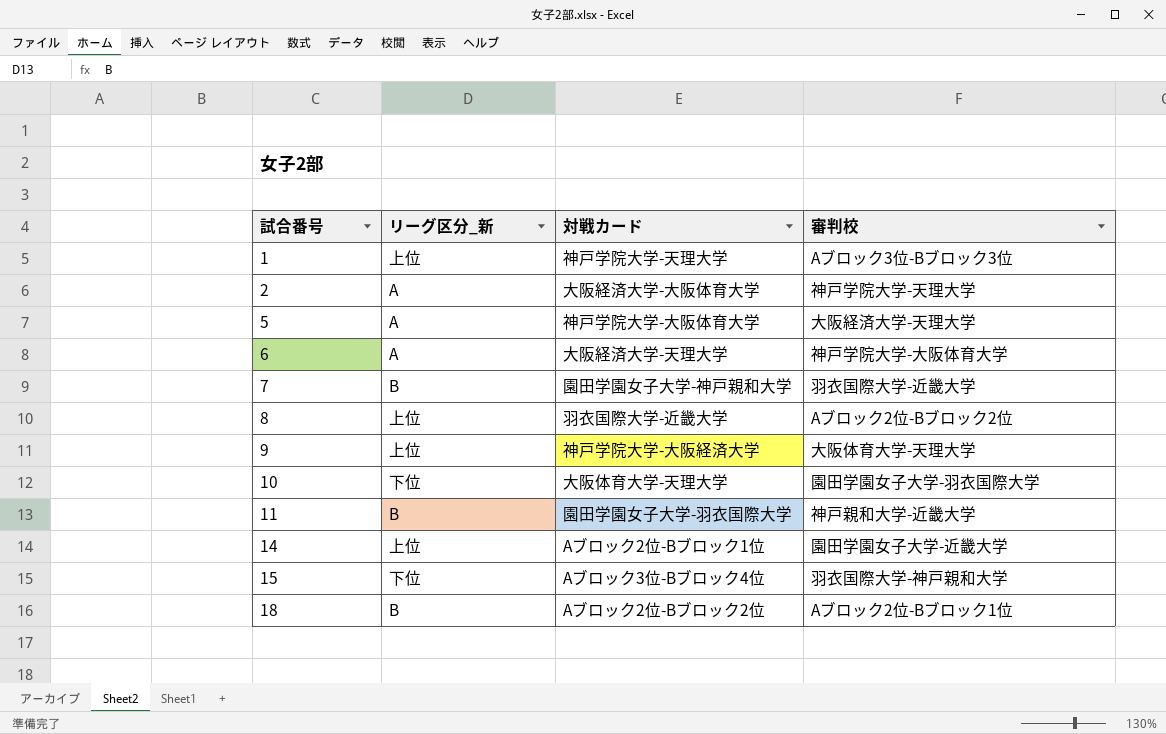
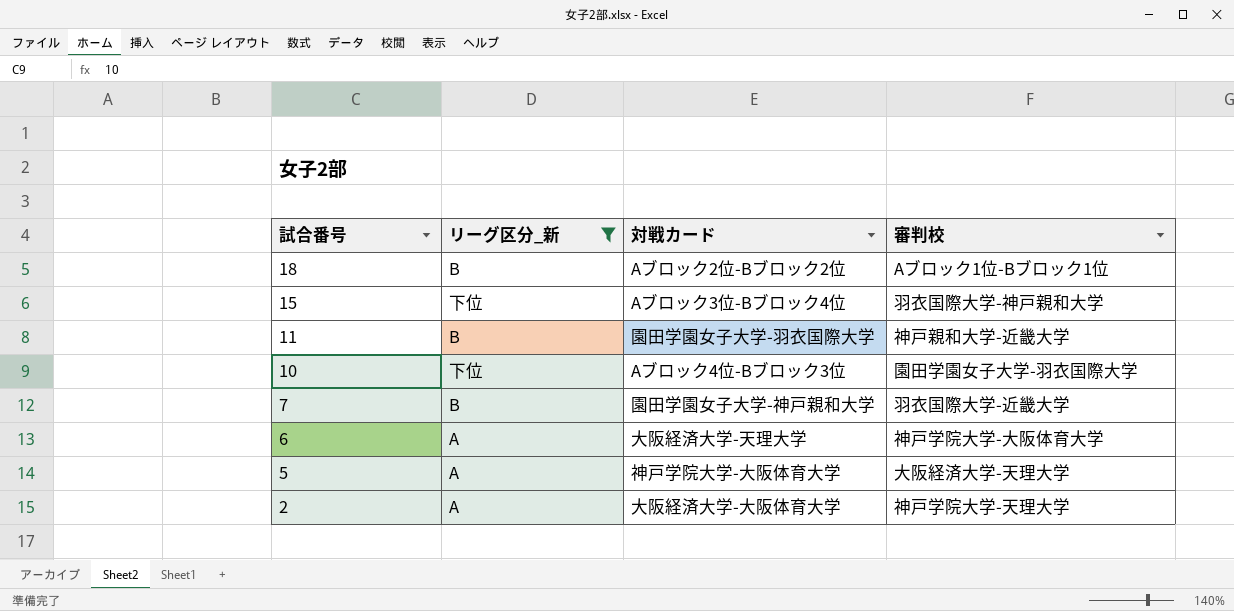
filter: none -> リーグ区分_新 != 上位
row order: 試合番号 ascending -> 試合番号 descending
18 | 審判校: Aブロック2位-Bブロック1位 -> Aブロック1位-Bブロック1位
10 | 対戦カード: 大阪体育大学-天理大学 -> Aブロック4位-Bブロック3位

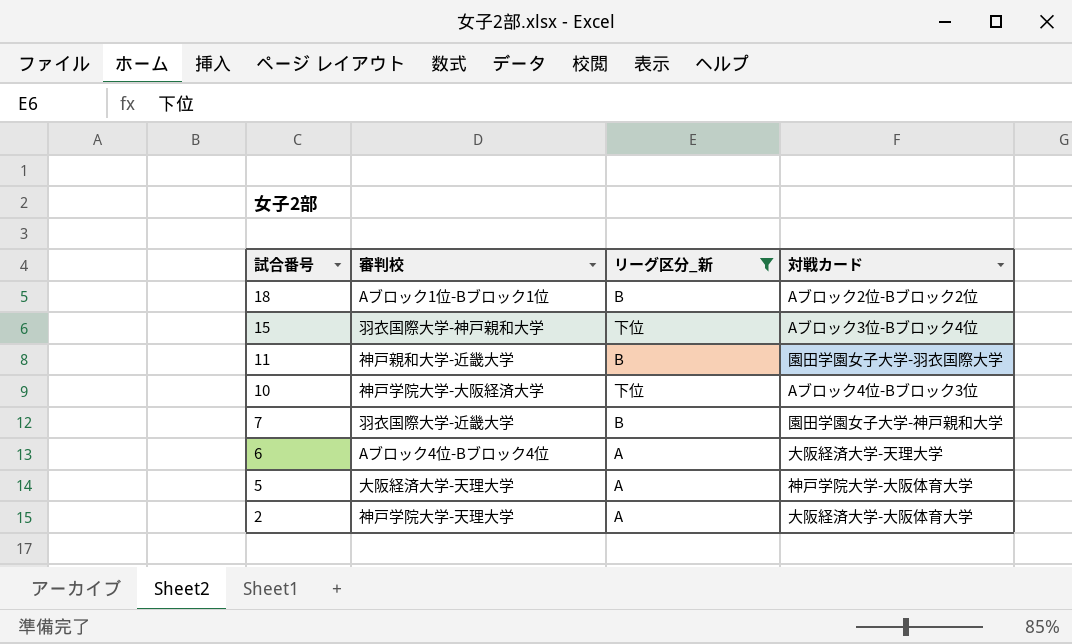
column 審判校 | position: 4 -> 2
10 | 審判校: 園田学園女子大学-羽衣国際大学 -> 神戸学院大学-大阪経済大学
6 | 審判校: 神戸学院大学-大阪体育大学 -> Aブロック4位-Bブロック4位

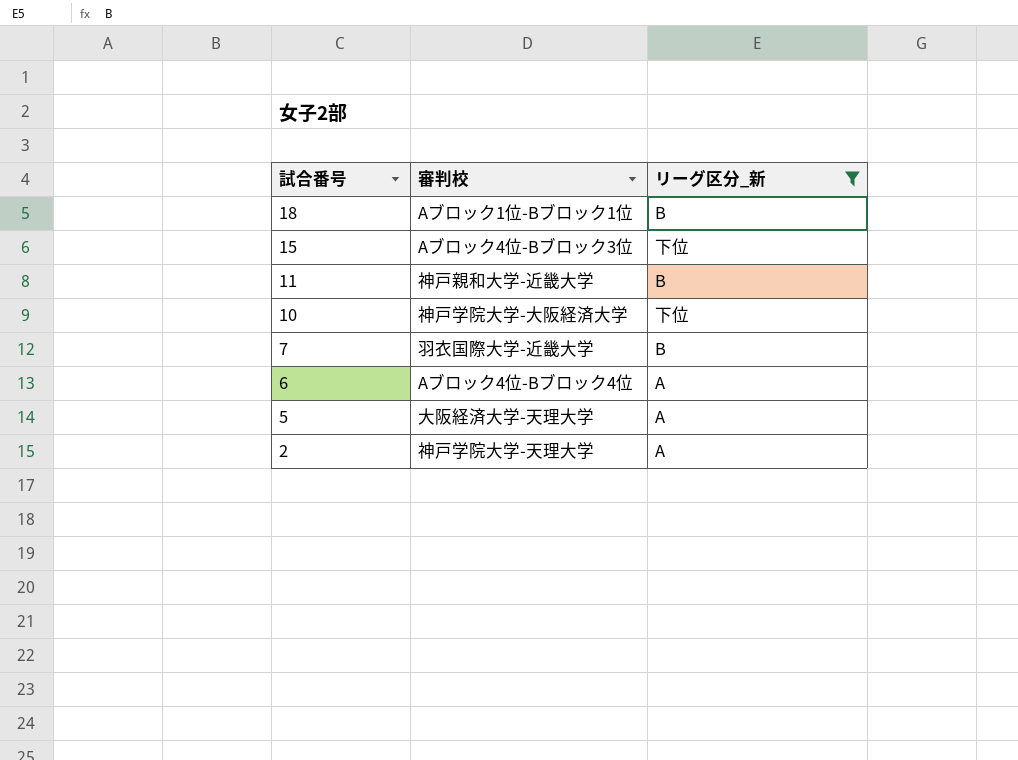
column 対戦カード | position: 4 -> none
15 | 審判校: 羽衣国際大学-神戸親和大学 -> Aブロック4位-Bブロック3位

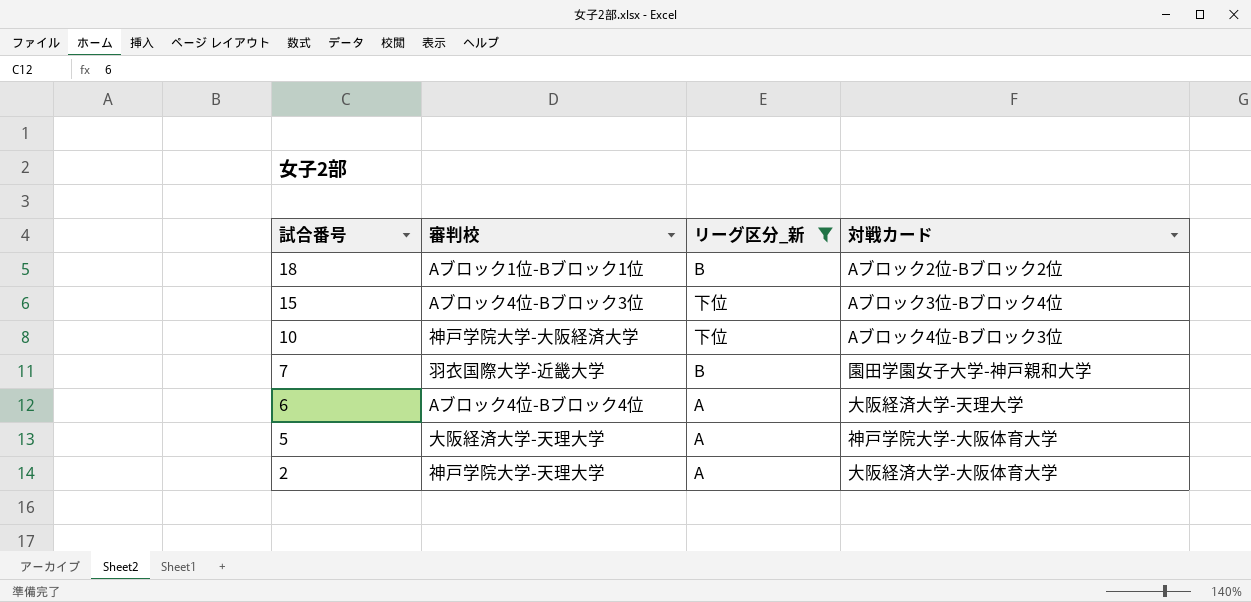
column 対戦カード | position: none -> 4
row 11: 神戸親和大学-近畿大学 | B -> none

